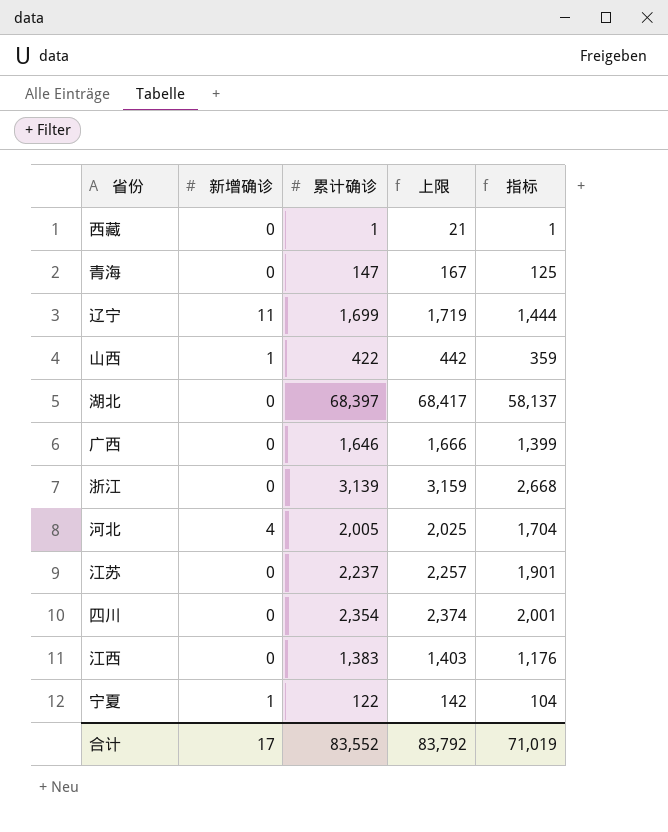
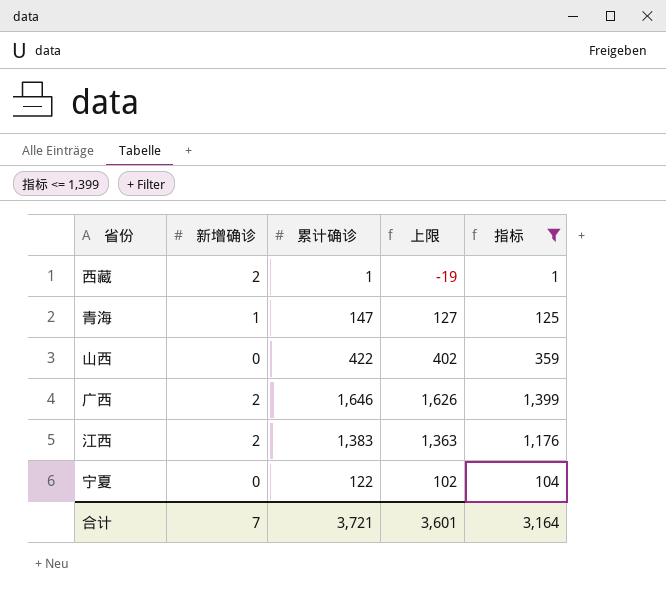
filter: none -> 指标 <= 1,399
column 上限 | formula: [累计确诊] + 20 -> [累计确诊] - 20
西藏 | 新增确诊: 0 -> 2
青海 | 新增确诊: 0 -> 1
山西 | 新增确诊: 1 -> 0
广西 | 新增确诊: 0 -> 2
江西 | 新增确诊: 0 -> 2
宁夏 | 新增确诊: 1 -> 0
合计 | 新增确诊: 17 -> 7
合计 | 累计确诊: 83,552 -> 3,721
合计 | 上限: 83,792 -> 3,601
合计 | 指标: 71,019 -> 3,164

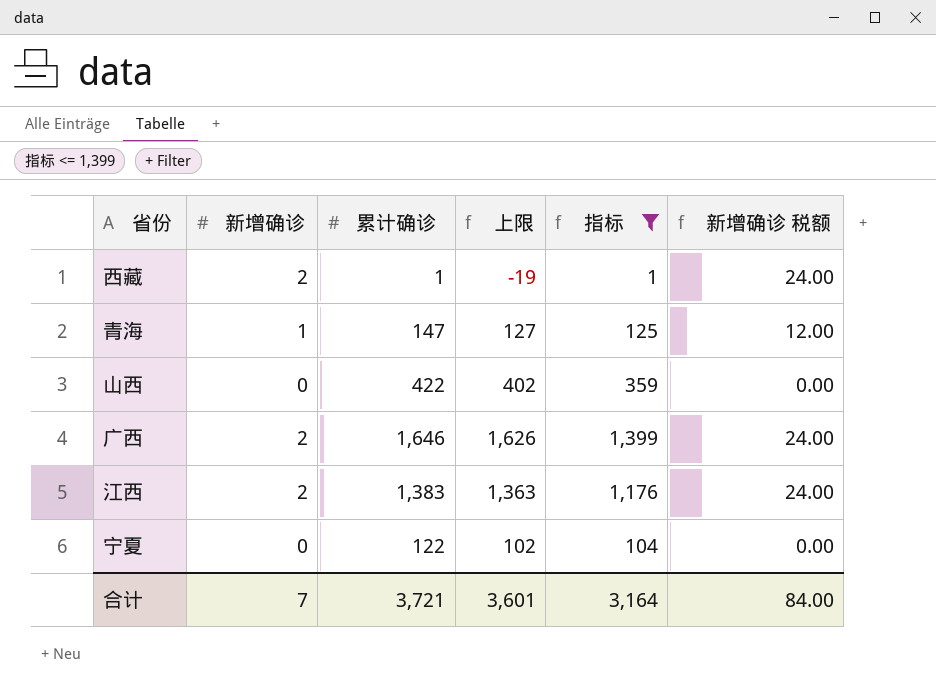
column 新增确诊 税额 | formula: none -> [新增确诊] * 12

